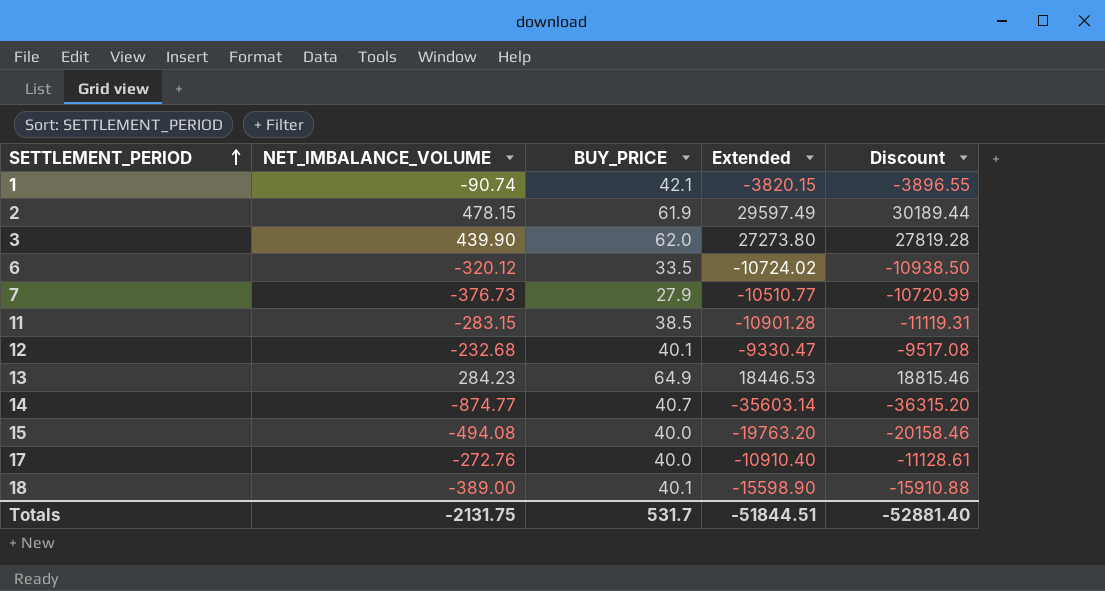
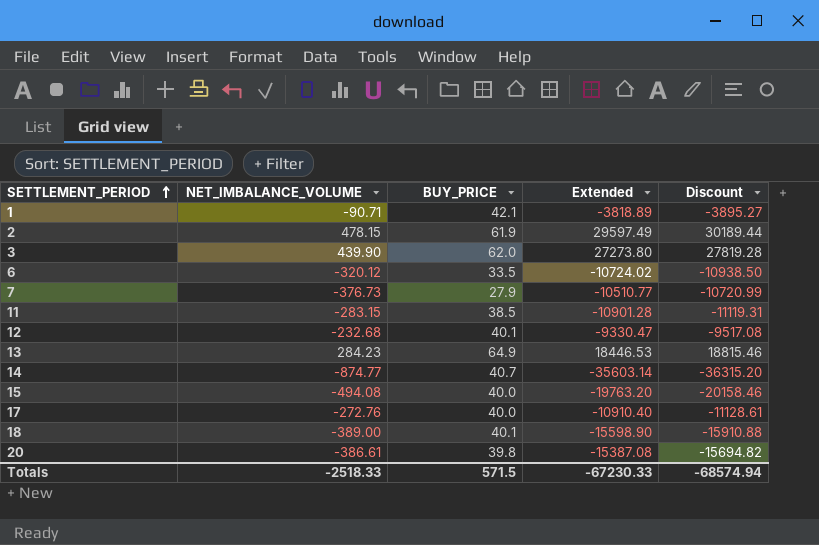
1 | NET_IMBALANCE_VOLUME: -90.74 -> -90.71
1 | Extended: -3820.15 -> -3818.89
1 | Discount: -3896.55 -> -3895.27
row 20: none -> -386.61 | 39.8 | -15387.08 | -15694.82
Totals | NET_IMBALANCE_VOLUME: -2131.75 -> -2518.33
Totals | BUY_PRICE: 531.7 -> 571.5
Totals | Extended: -51844.51 -> -67230.33
Totals | Discount: -52881.40 -> -68574.94

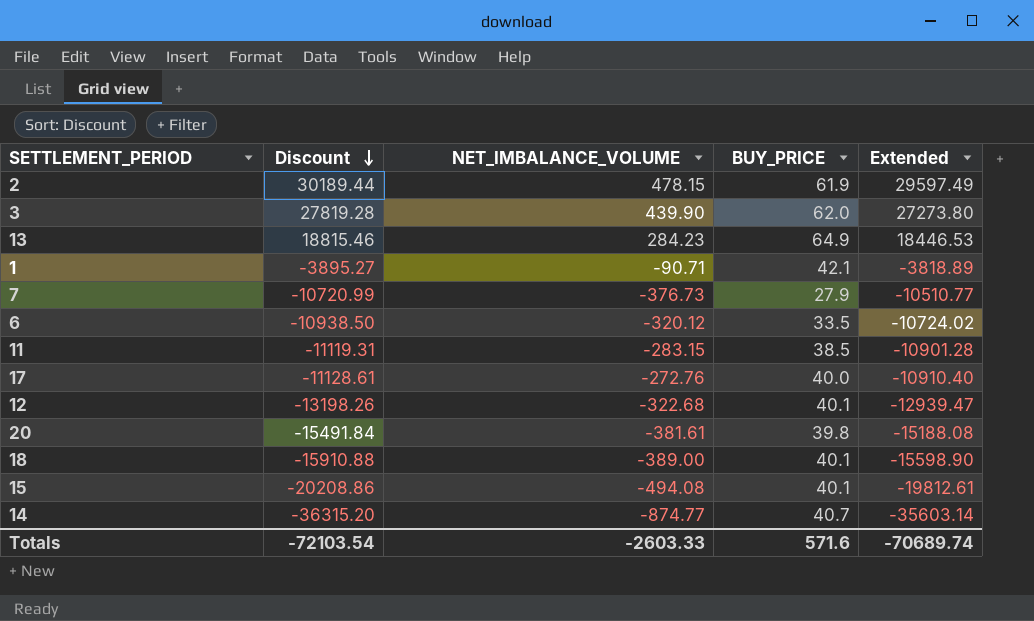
row order: SETTLEMENT_PERIOD ascending -> Discount descending
column Discount | position: 5 -> 2
12 | Discount: -9517.08 -> -13198.26
12 | NET_IMBALANCE_VOLUME: -232.68 -> -322.68
12 | Extended: -9330.47 -> -12939.47
20 | Discount: -15694.82 -> -15491.84
20 | NET_IMBALANCE_VOLUME: -386.61 -> -381.61
20 | Extended: -15387.08 -> -15188.08
15 | Discount: -20158.46 -> -20208.86
15 | BUY_PRICE: 40.0 -> 40.1
15 | Extended: -19763.20 -> -19812.61
Totals | Discount: -68574.94 -> -72103.54
Totals | NET_IMBALANCE_VOLUME: -2518.33 -> -2603.33
Totals | BUY_PRICE: 571.5 -> 571.6
Totals | Extended: -67230.33 -> -70689.74

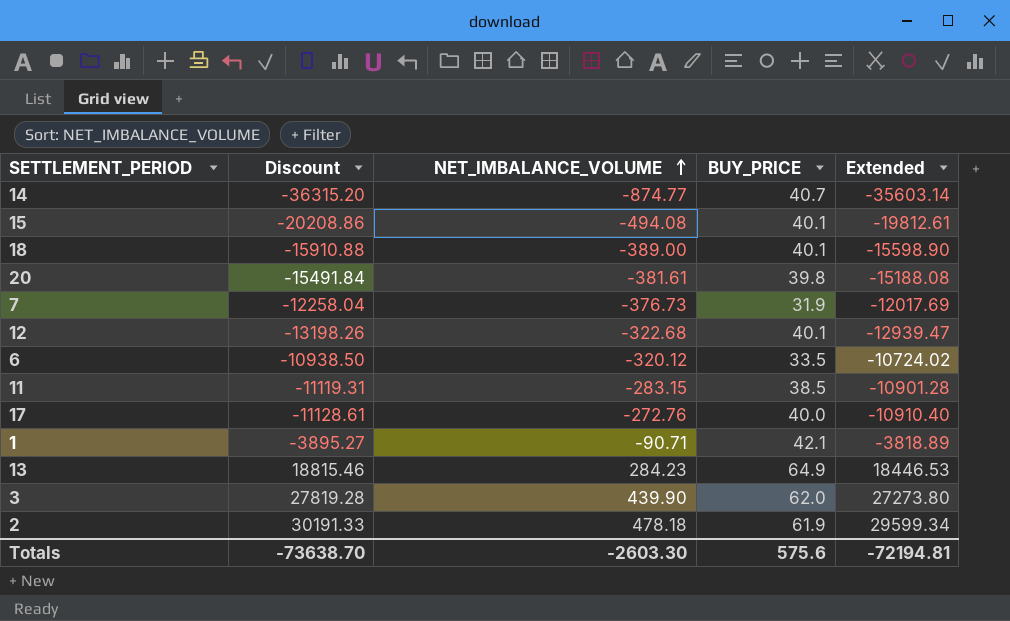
row order: Discount descending -> NET_IMBALANCE_VOLUME ascending
7 | Discount: -10720.99 -> -12258.04
7 | BUY_PRICE: 27.9 -> 31.9
7 | Extended: -10510.77 -> -12017.69
2 | Discount: 30189.44 -> 30191.33
2 | NET_IMBALANCE_VOLUME: 478.15 -> 478.18
2 | Extended: 29597.49 -> 29599.34
Totals | Discount: -72103.54 -> -73638.70
Totals | NET_IMBALANCE_VOLUME: -2603.33 -> -2603.30
Totals | BUY_PRICE: 571.6 -> 575.6
Totals | Extended: -70689.74 -> -72194.81

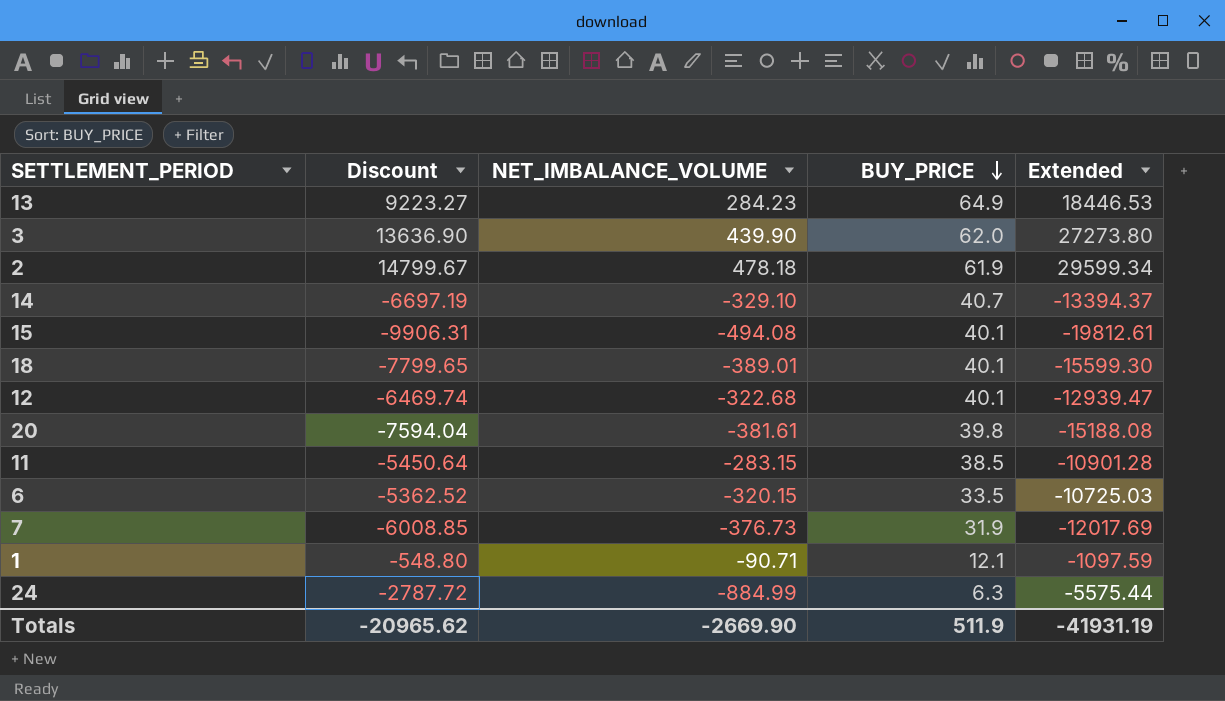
row order: NET_IMBALANCE_VOLUME ascending -> BUY_PRICE descending
column Discount | formula: [Extended] * 1.02 -> [Extended] * 0.5
row 17: -11128.61 | -272.76 | 40.0 | -10910.40 -> none
14 | NET_IMBALANCE_VOLUME: -874.77 -> -329.10
14 | Extended: -35603.14 -> -13394.37
18 | NET_IMBALANCE_VOLUME: -389.00 -> -389.01
18 | Extended: -15598.90 -> -15599.30
6 | NET_IMBALANCE_VOLUME: -320.12 -> -320.15
6 | Extended: -10724.02 -> -10725.03
1 | BUY_PRICE: 42.1 -> 12.1
1 | Extended: -3818.89 -> -1097.59
row 24: none -> -2787.72 | -884.99 | 6.3 | -5575.44
Totals | Discount: -73638.70 -> -20965.62
Totals | NET_IMBALANCE_VOLUME: -2603.30 -> -2669.90
Totals | BUY_PRICE: 575.6 -> 511.9
Totals | Extended: -72194.81 -> -41931.19

